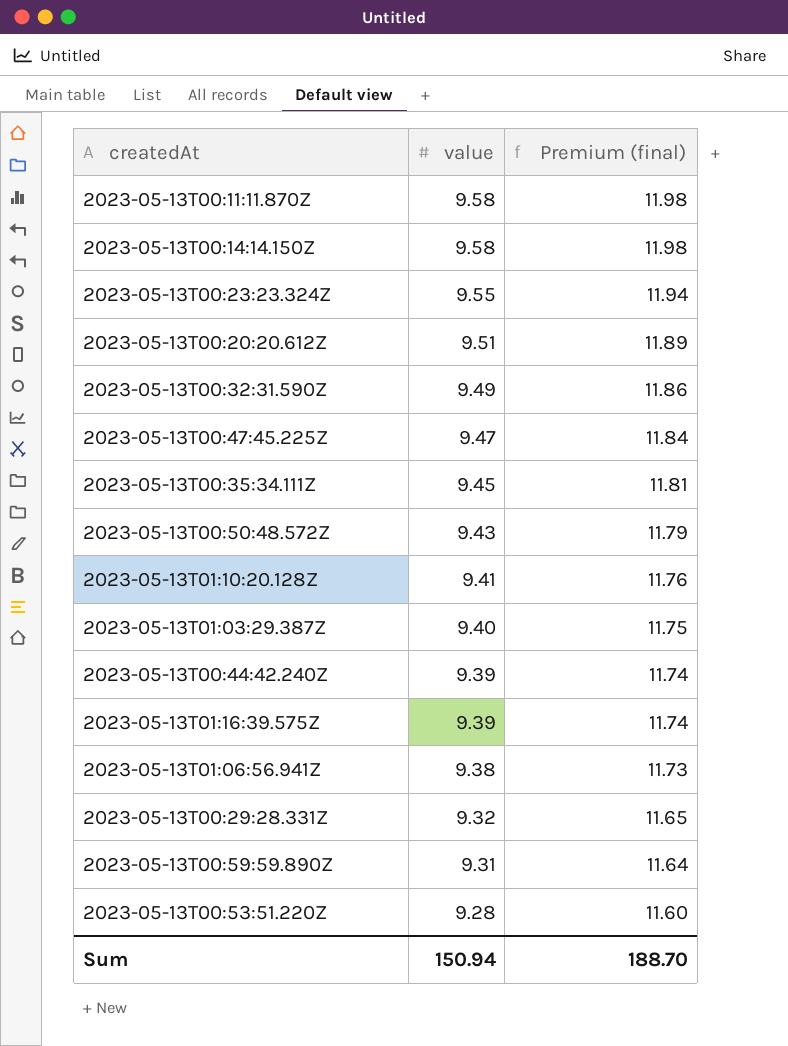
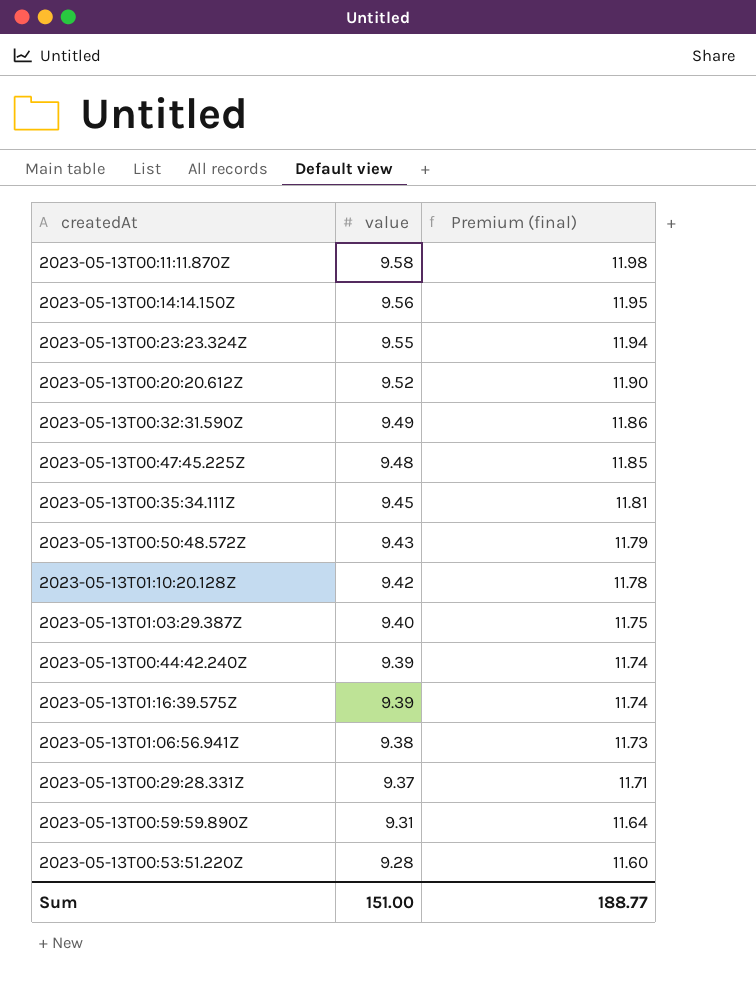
2023-05-13T00:14:14.150Z | value: 9.58 -> 9.56
2023-05-13T00:14:14.150Z | Premium (final): 11.98 -> 11.95
2023-05-13T00:20:20.612Z | value: 9.51 -> 9.52
2023-05-13T00:20:20.612Z | Premium (final): 11.89 -> 11.90
2023-05-13T00:47:45.225Z | value: 9.47 -> 9.48
2023-05-13T00:47:45.225Z | Premium (final): 11.84 -> 11.85
2023-05-13T01:10:20.128Z | value: 9.41 -> 9.42
2023-05-13T01:10:20.128Z | Premium (final): 11.76 -> 11.78
2023-05-13T00:29:28.331Z | value: 9.32 -> 9.37
2023-05-13T00:29:28.331Z | Premium (final): 11.65 -> 11.71
Sum | value: 150.94 -> 151.00
Sum | Premium (final): 188.70 -> 188.77

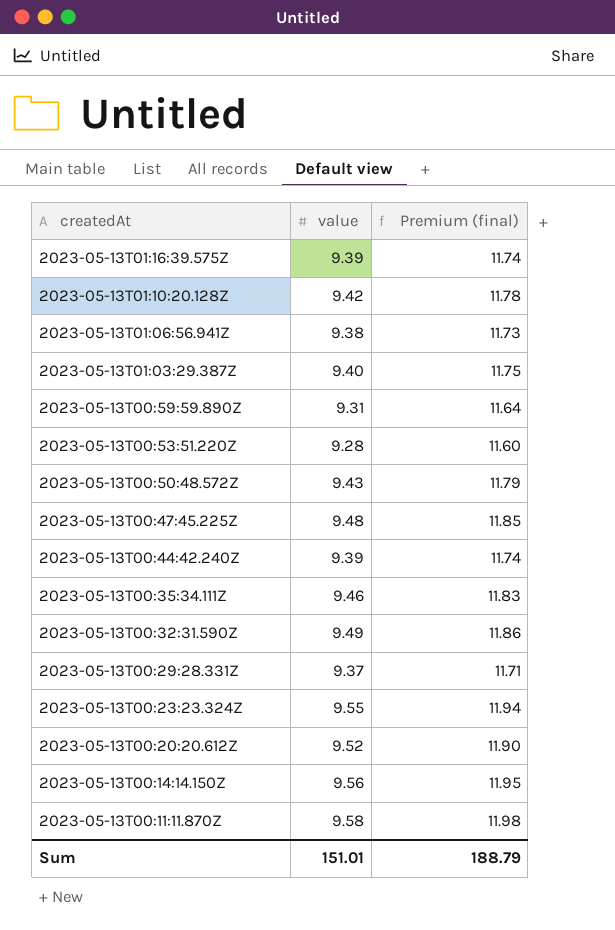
row order: value descending -> createdAt descending
2023-05-13T00:35:34.111Z | value: 9.45 -> 9.46
2023-05-13T00:35:34.111Z | Premium (final): 11.81 -> 11.83
Sum | value: 151.00 -> 151.01
Sum | Premium (final): 188.77 -> 188.79

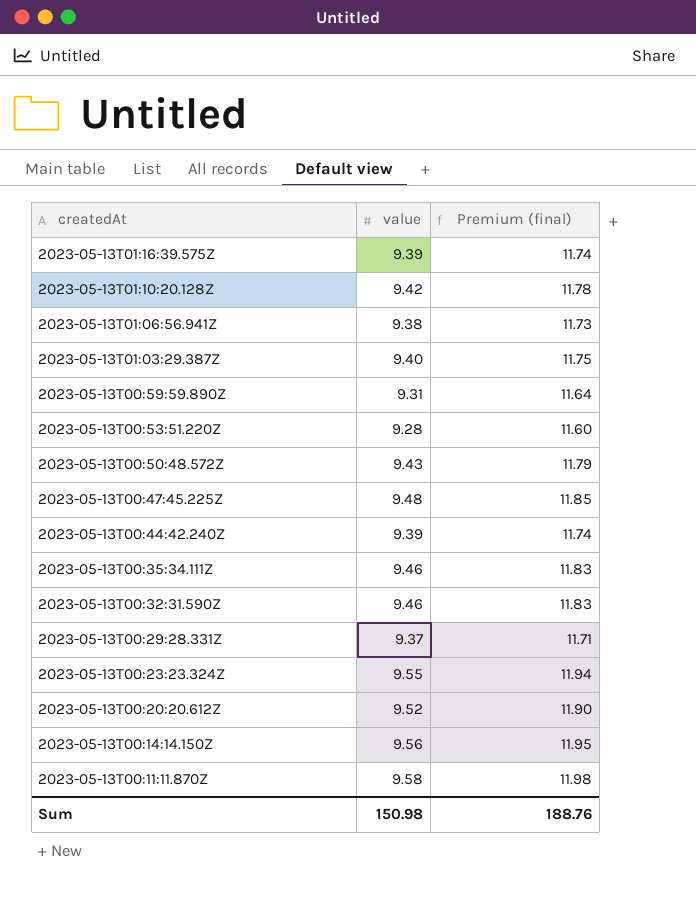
2023-05-13T00:32:31.590Z | value: 9.49 -> 9.46
2023-05-13T00:32:31.590Z | Premium (final): 11.86 -> 11.83
Sum | value: 151.01 -> 150.98
Sum | Premium (final): 188.79 -> 188.76

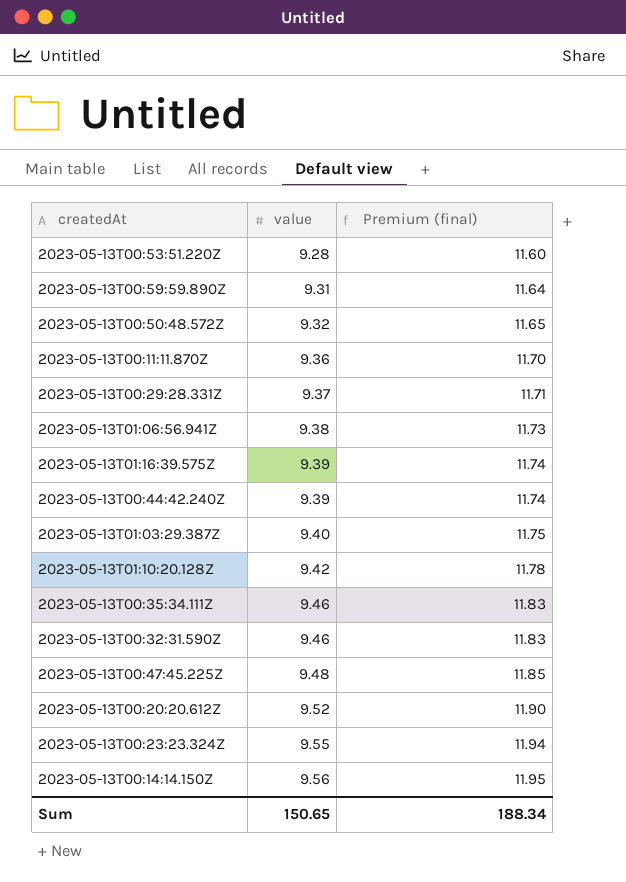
row order: createdAt descending -> value ascending
2023-05-13T00:50:48.572Z | value: 9.43 -> 9.32
2023-05-13T00:50:48.572Z | Premium (final): 11.79 -> 11.65
2023-05-13T00:11:11.870Z | value: 9.58 -> 9.36
2023-05-13T00:11:11.870Z | Premium (final): 11.98 -> 11.70
Sum | value: 150.98 -> 150.65
Sum | Premium (final): 188.76 -> 188.34

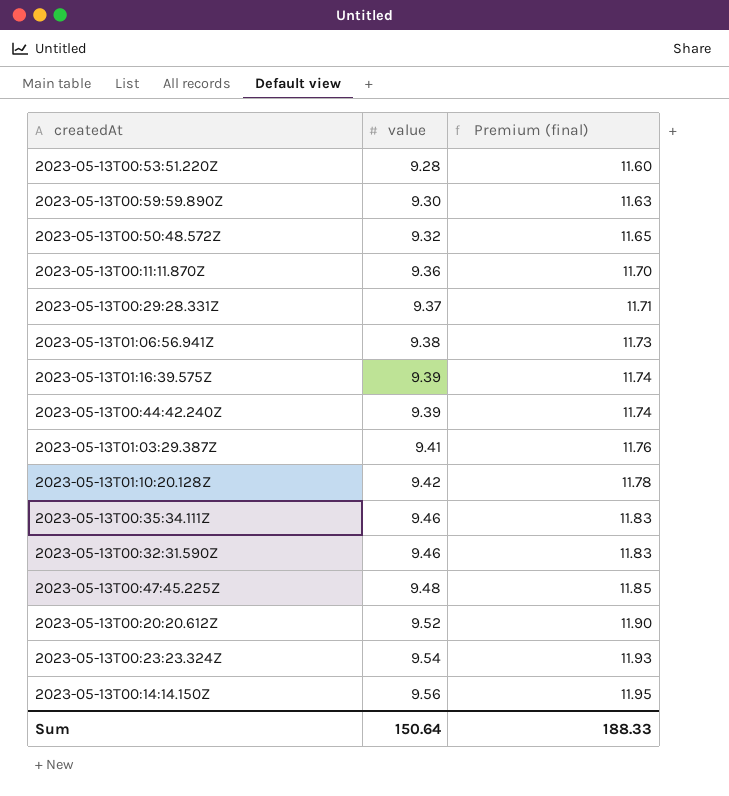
2023-05-13T00:59:59.890Z | value: 9.31 -> 9.30
2023-05-13T00:59:59.890Z | Premium (final): 11.64 -> 11.63
2023-05-13T01:03:29.387Z | value: 9.40 -> 9.41
2023-05-13T01:03:29.387Z | Premium (final): 11.75 -> 11.76
2023-05-13T00:23:23.324Z | value: 9.55 -> 9.54
2023-05-13T00:23:23.324Z | Premium (final): 11.94 -> 11.93
Sum | value: 150.65 -> 150.64
Sum | Premium (final): 188.34 -> 188.33

